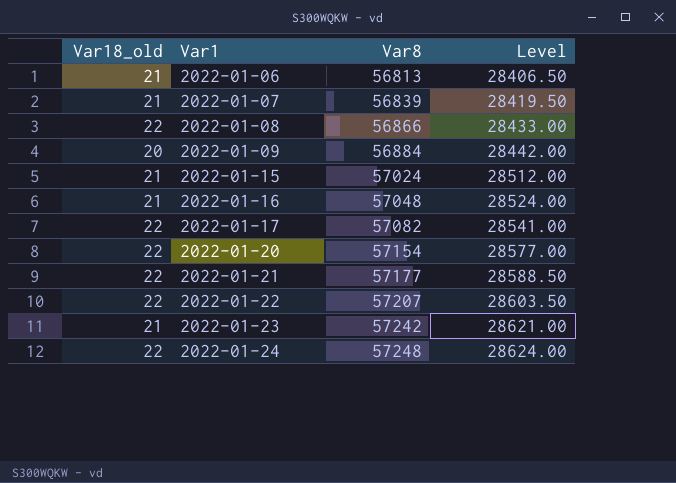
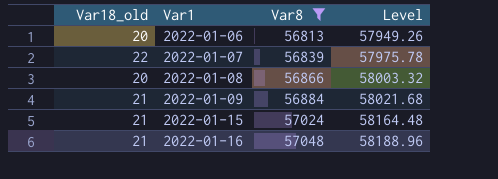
filter: none -> Var8 <= 57048
column Level | formula: [Var8] * 0.5 -> [Var8] * 1.02
2022-01-06 | Var18_old: 21 -> 20
2022-01-07 | Var18_old: 21 -> 22
2022-01-08 | Var18_old: 22 -> 20
2022-01-09 | Var18_old: 20 -> 21

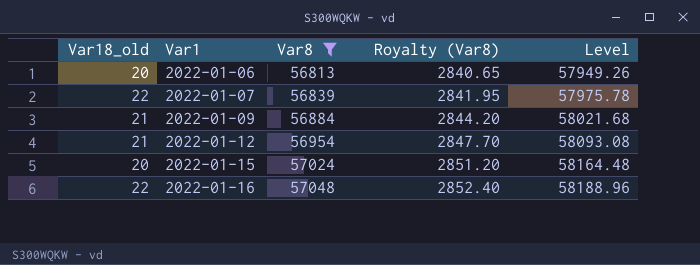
column Royalty (Var8) | formula: none -> [Var8] * 0.05
row 2022-01-08: 20 | 56866 | 58003.32 -> none
row 2022-01-12: none -> 21 | 56954 | 2847.70 | 58093.08
2022-01-15 | Var18_old: 21 -> 20
2022-01-16 | Var18_old: 21 -> 22

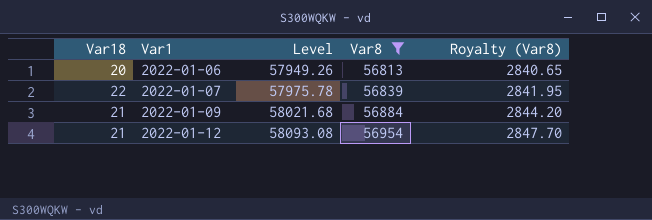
column name: Var18_old -> Var18
column Level | position: 5 -> 3
row 2022-01-15: 20 | 57024 | 2851.20 | 58164.48 -> none
row 2022-01-16: 22 | 57048 | 2852.40 | 58188.96 -> none

